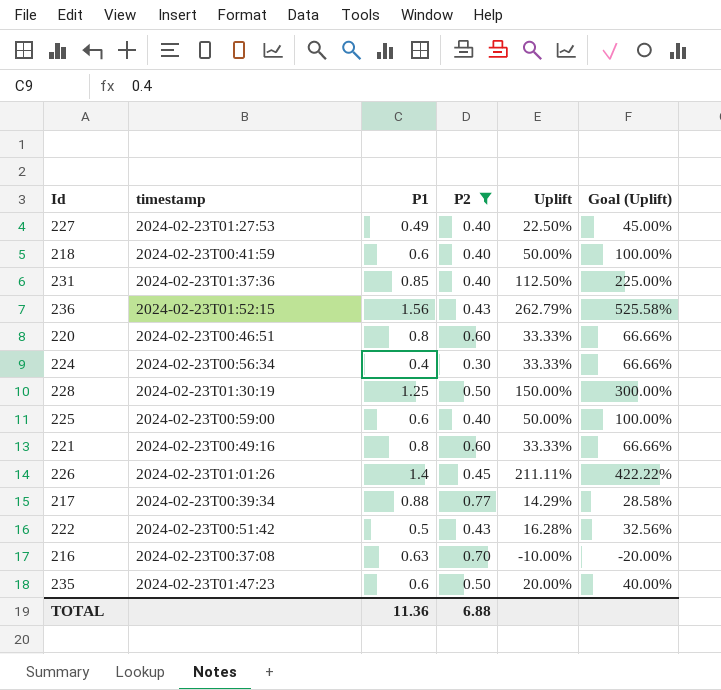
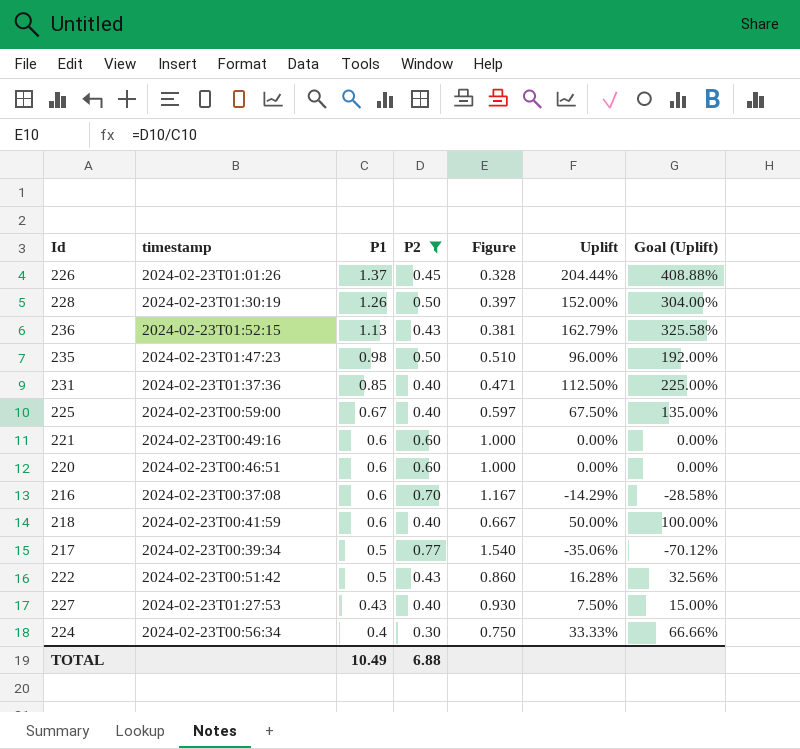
row order: none -> P1 descending
column Figure | formula: none -> [P2] / [P1]
226 | P1: 1.4 -> 1.37
226 | Uplift: 211.11% -> 204.44%
226 | Goal (Uplift): 422.22% -> 408.88%
228 | P1: 1.25 -> 1.26
228 | Uplift: 150.00% -> 152.00%
228 | Goal (Uplift): 300.00% -> 304.00%
236 | P1: 1.56 -> 1.13
236 | Uplift: 262.79% -> 162.79%
236 | Goal (Uplift): 525.58% -> 325.58%
235 | P1: 0.6 -> 0.98
235 | Uplift: 20.00% -> 96.00%
235 | Goal (Uplift): 40.00% -> 192.00%
225 | P1: 0.6 -> 0.67
225 | Uplift: 50.00% -> 67.50%
225 | Goal (Uplift): 100.00% -> 135.00%
221 | P1: 0.8 -> 0.6
221 | Uplift: 33.33% -> 0.00%
221 | Goal (Uplift): 66.66% -> 0.00%
220 | P1: 0.8 -> 0.6
220 | Uplift: 33.33% -> 0.00%
220 | Goal (Uplift): 66.66% -> 0.00%
216 | P1: 0.63 -> 0.6
216 | Uplift: -10.00% -> -14.29%
216 | Goal (Uplift): -20.00% -> -28.58%
217 | P1: 0.88 -> 0.5
217 | Uplift: 14.29% -> -35.06%
217 | Goal (Uplift): 28.58% -> -70.12%
227 | P1: 0.49 -> 0.43
227 | Uplift: 22.50% -> 7.50%
227 | Goal (Uplift): 45.00% -> 15.00%
TOTAL | P1: 11.36 -> 10.49

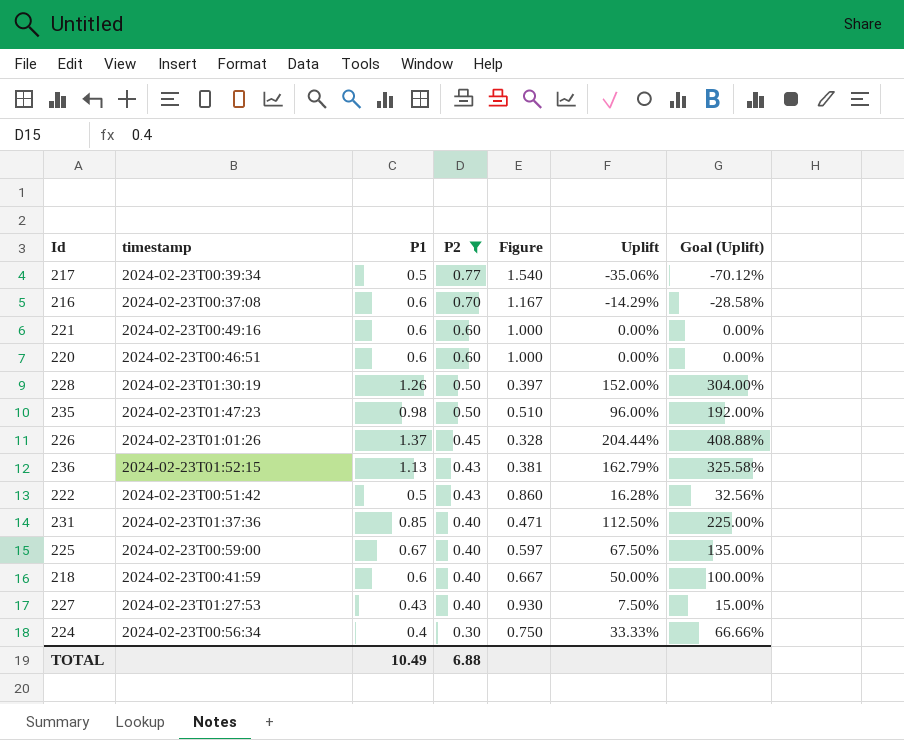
row order: P1 descending -> P2 descending

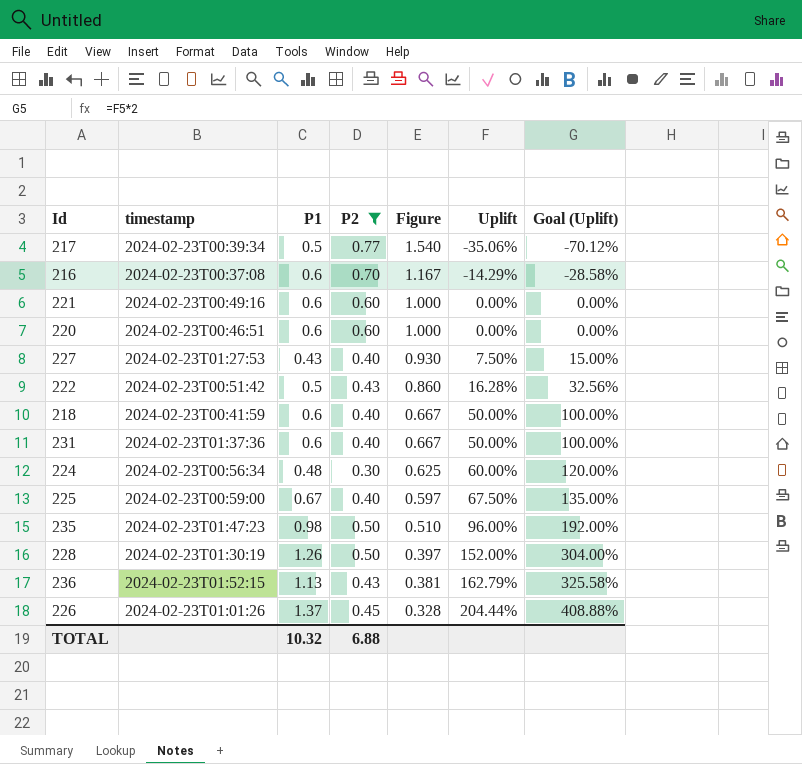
row order: P2 descending -> Figure descending
231 | P1: 0.85 -> 0.6
231 | Figure: 0.471 -> 0.667
231 | Uplift: 112.50% -> 50.00%
231 | Goal (Uplift): 225.00% -> 100.00%
224 | P1: 0.4 -> 0.48
224 | Figure: 0.750 -> 0.625
224 | Uplift: 33.33% -> 60.00%
224 | Goal (Uplift): 66.66% -> 120.00%
TOTAL | P1: 10.49 -> 10.32

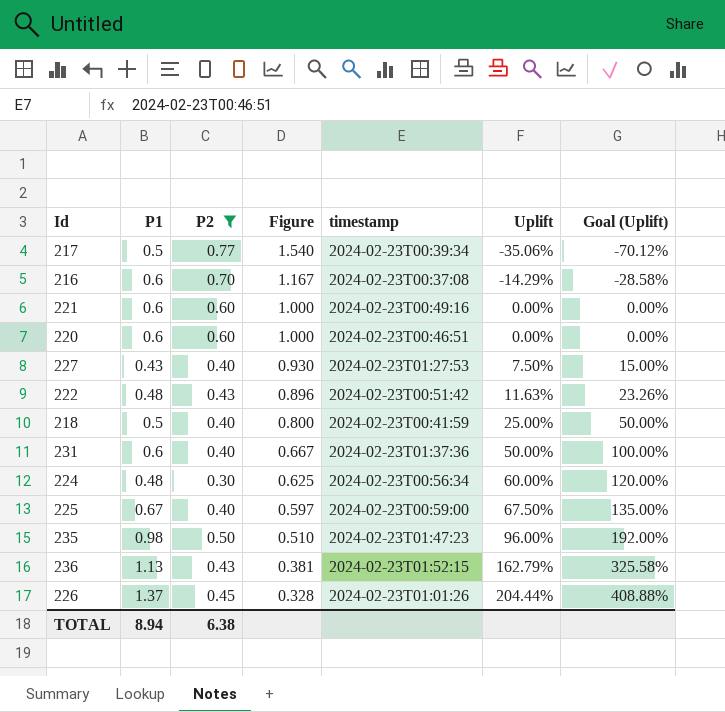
column timestamp | position: 2 -> 5
row 228: 2024-02-23T01:30:19 | 1.26 | 0.50 | 0.397 | 152.00% | 304.00% -> none
222 | P1: 0.5 -> 0.48
222 | Figure: 0.860 -> 0.896
222 | Uplift: 16.28% -> 11.63%
222 | Goal (Uplift): 32.56% -> 23.26%
218 | P1: 0.6 -> 0.5
218 | Figure: 0.667 -> 0.800
218 | Uplift: 50.00% -> 25.00%
218 | Goal (Uplift): 100.00% -> 50.00%
TOTAL | P1: 10.32 -> 8.94
TOTAL | P2: 6.88 -> 6.38

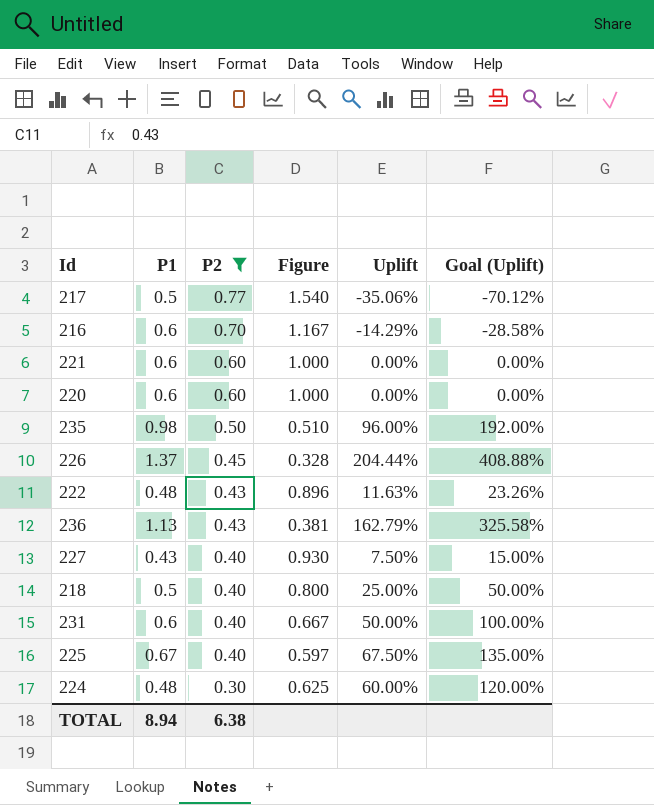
row order: Figure descending -> P2 descending
column timestamp | position: 5 -> none

